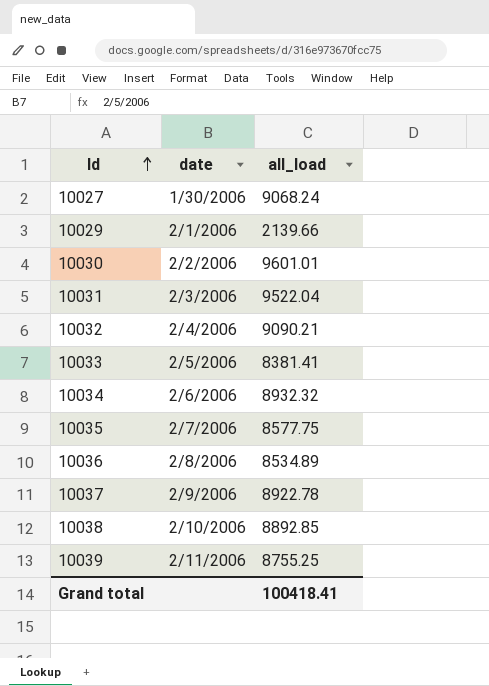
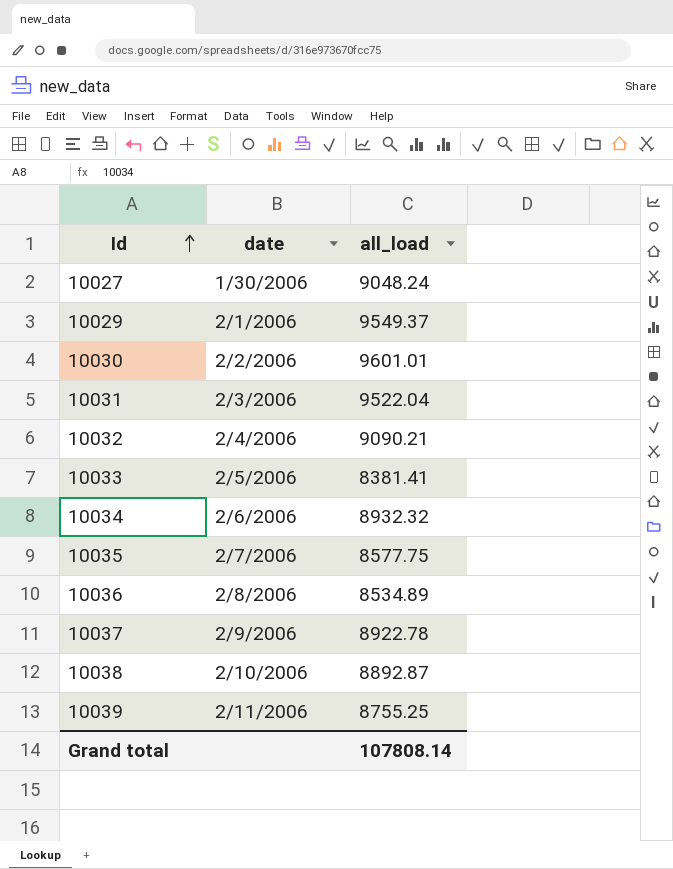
10027 | all_load: 9068.24 -> 9048.24
10029 | all_load: 2139.66 -> 9549.37
10038 | all_load: 8892.85 -> 8892.87
Grand total | all_load: 100418.41 -> 107808.14

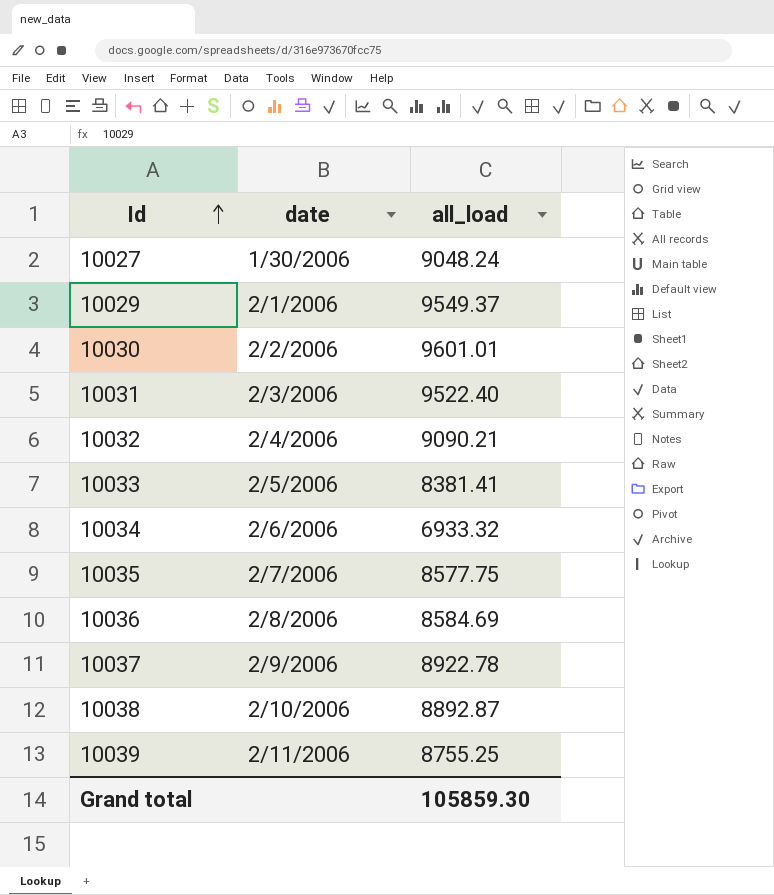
10031 | all_load: 9522.04 -> 9522.40
10034 | all_load: 8932.32 -> 6933.32
10036 | all_load: 8534.89 -> 8584.69
Grand total | all_load: 107808.14 -> 105859.30

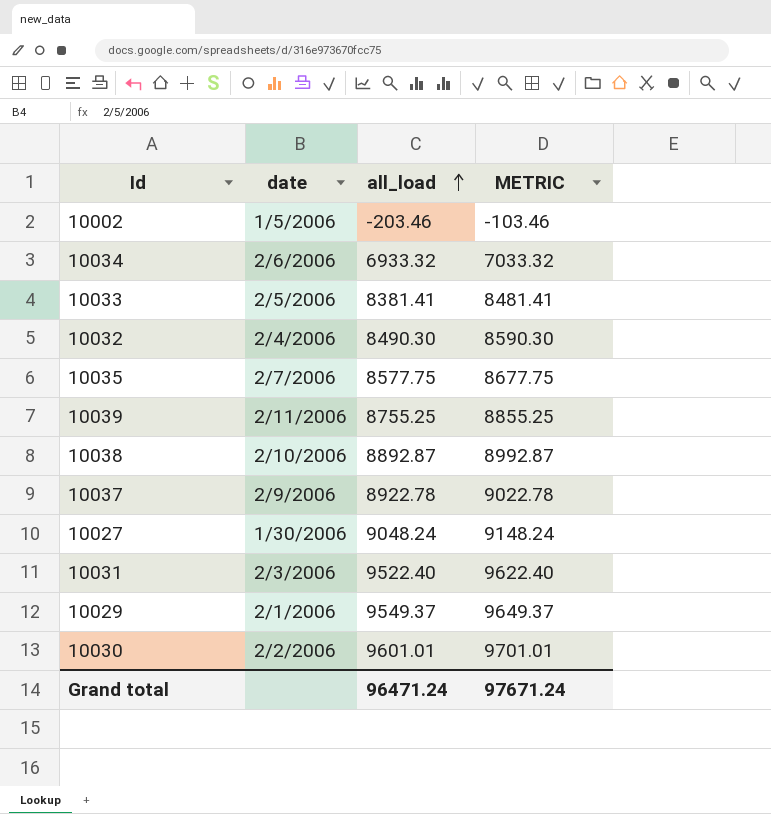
row order: Id ascending -> all_load ascending
column METRIC | formula: none -> [all_load] + 100
row 10036: 2/8/2006 | 8584.69 -> none
row 10002: none -> 1/5/2006 | -203.46 | -103.46
10032 | all_load: 9090.21 -> 8490.30
Grand total | all_load: 105859.30 -> 96471.24

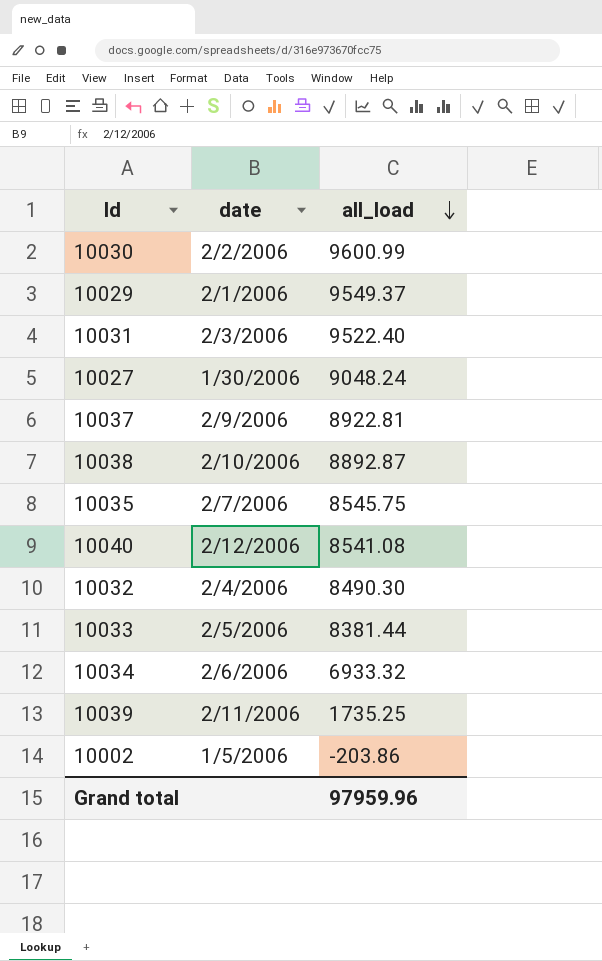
row order: all_load ascending -> all_load descending
column METRIC | formula: [all_load] + 100 -> none
10030 | all_load: 9601.01 -> 9600.99
10037 | all_load: 8922.78 -> 8922.81
10035 | all_load: 8577.75 -> 8545.75
row 10040: none -> 2/12/2006 | 8541.08
10033 | all_load: 8381.41 -> 8381.44
10039 | all_load: 8755.25 -> 1735.25
10002 | all_load: -203.46 -> -203.86
Grand total | all_load: 96471.24 -> 97959.96

